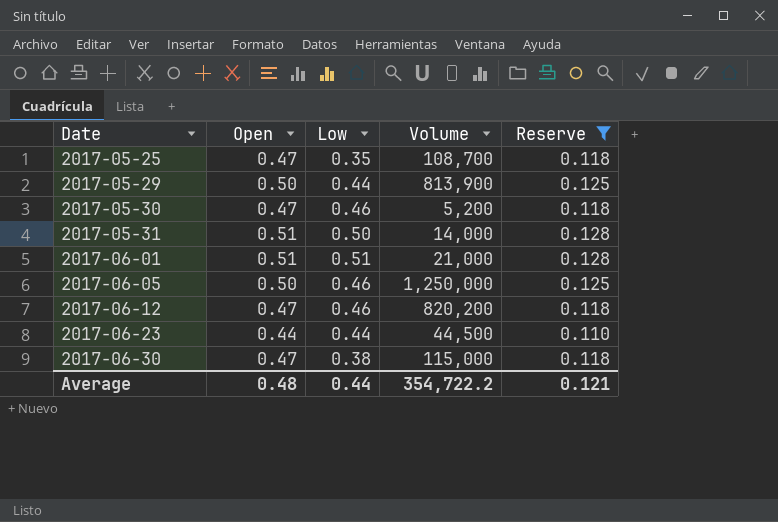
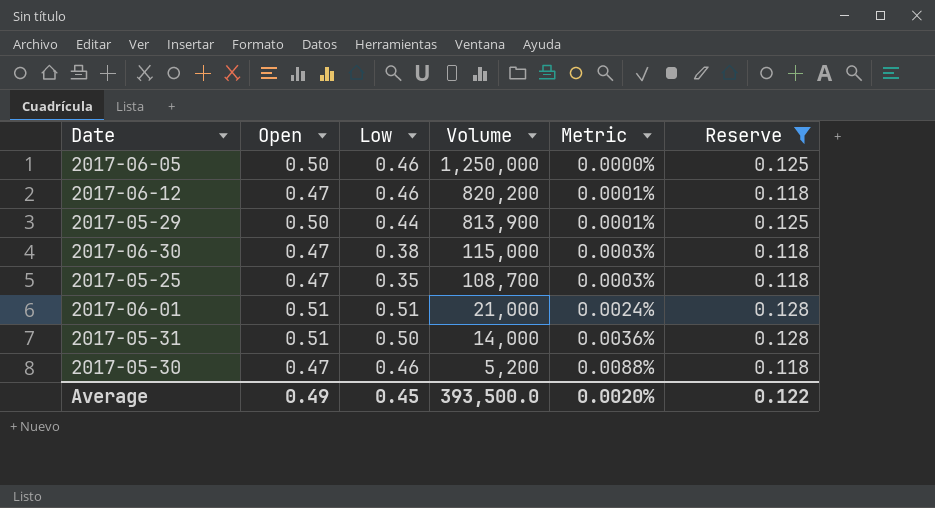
row order: Date ascending -> Volume descending
column Metric | formula: none -> [Low] / [Volume]
row 2017-06-23: 0.44 | 0.44 | 44,500 | 0.110 -> none
Average | Open: 0.48 -> 0.49
Average | Low: 0.44 -> 0.45
Average | Volume: 354,722.2 -> 393,500.0
Average | Reserve: 0.121 -> 0.122

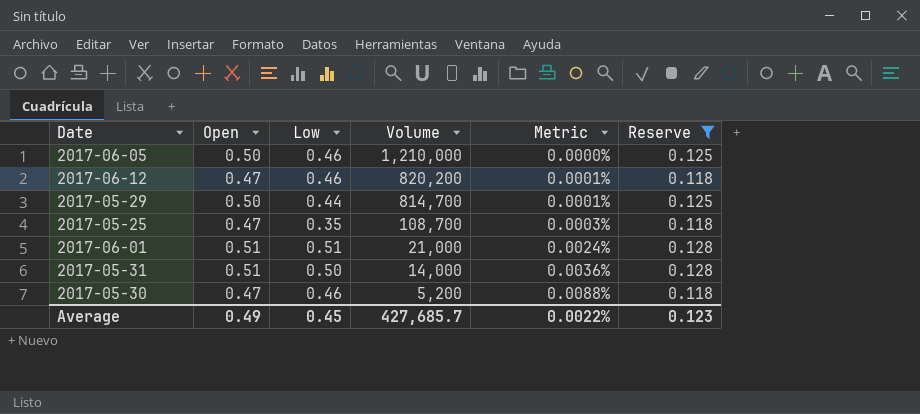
row 2017-06-30: 0.47 | 0.38 | 115,000 | 0.0003% | 0.118 -> none
2017-06-05 | Volume: 1,250,000 -> 1,210,000
2017-05-29 | Volume: 813,900 -> 814,700
Average | Volume: 393,500.0 -> 427,685.7
Average | Metric: 0.0020% -> 0.0022%
Average | Reserve: 0.122 -> 0.123

